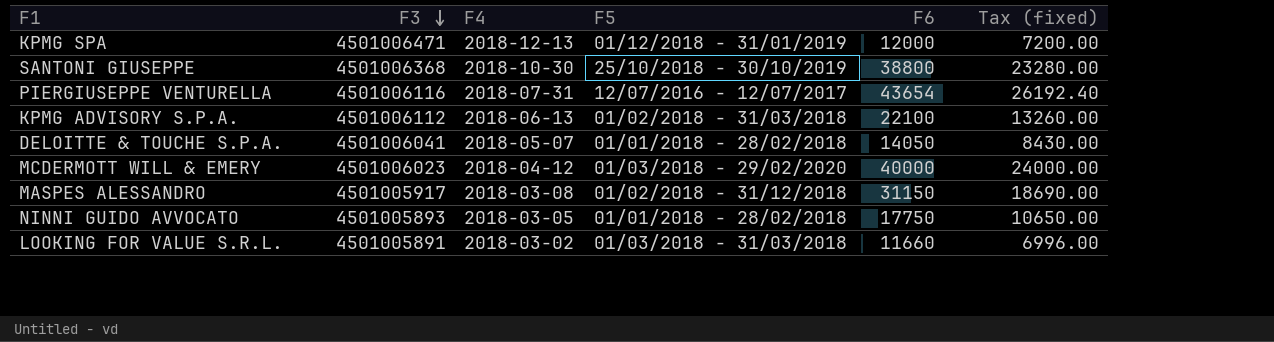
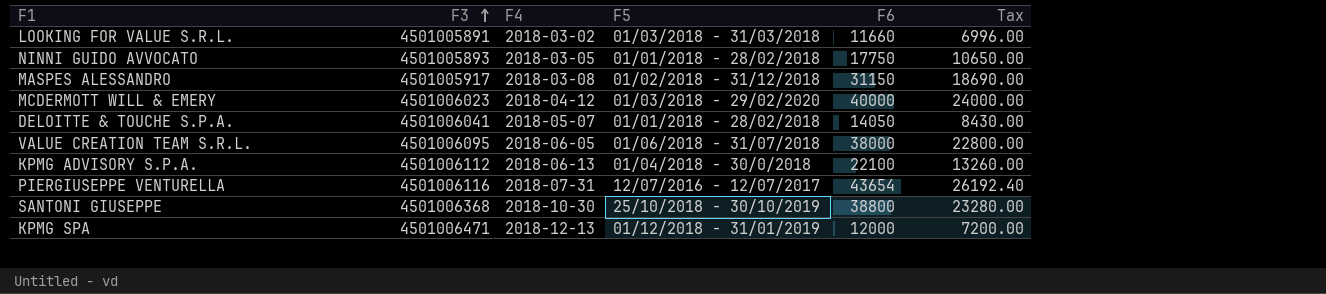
row order: F3 descending -> F3 ascending
column name: Tax (fixed) -> Tax
row VALUE CREATION TEAM S.R.L.: none -> 4501006095 | 2018-06-05 | 01/06/2018 - 31/07/2018 | 38000 | 22800.00
KPMG ADVISORY S.P.A. | F5: 01/02/2018 - 31/03/2018 -> 01/04/2018 - 30/0/2018

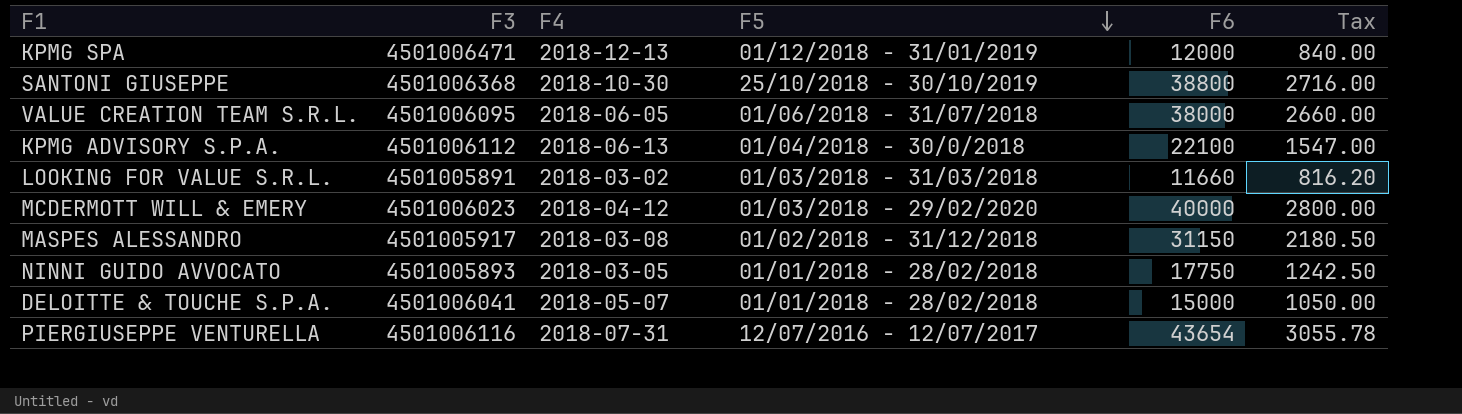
row order: F3 ascending -> F5 descending
column Tax | formula: [F6] * 0.6 -> [F6] * 0.07
DELOITTE & TOUCHE S.P.A. | F6: 14050 -> 15000

